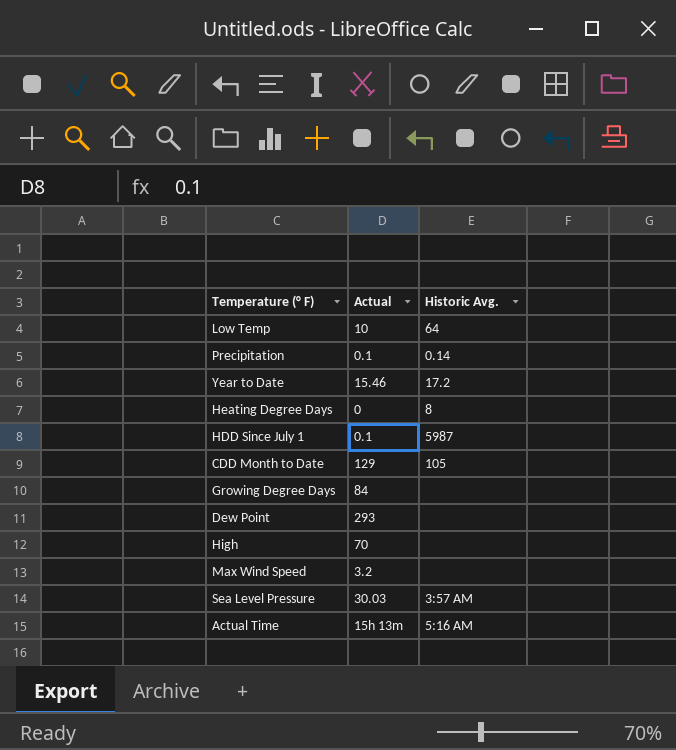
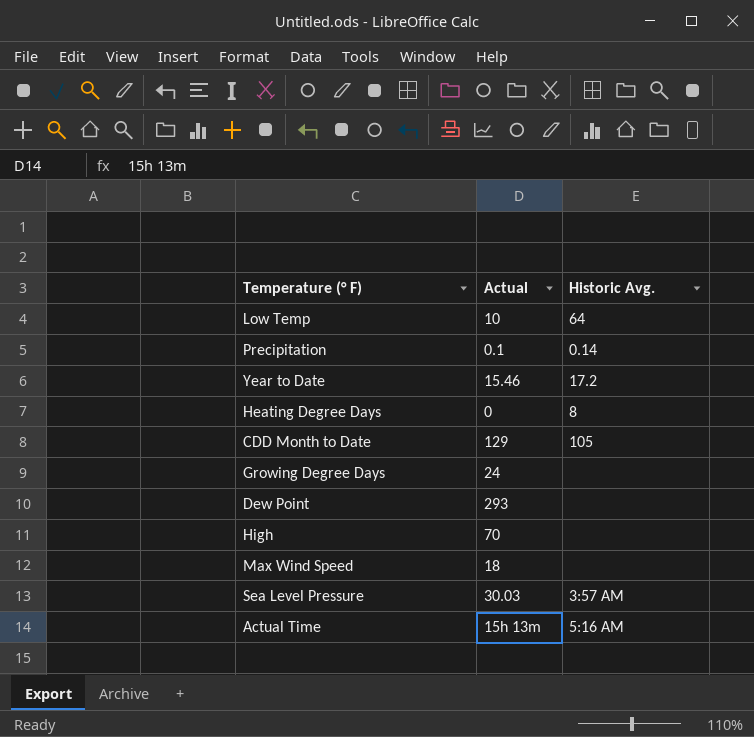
row HDD Since July 1: 0.1 | 5987 -> none
Growing Degree Days | Actual: 84 -> 24
Max Wind Speed | Actual: 3.2 -> 18

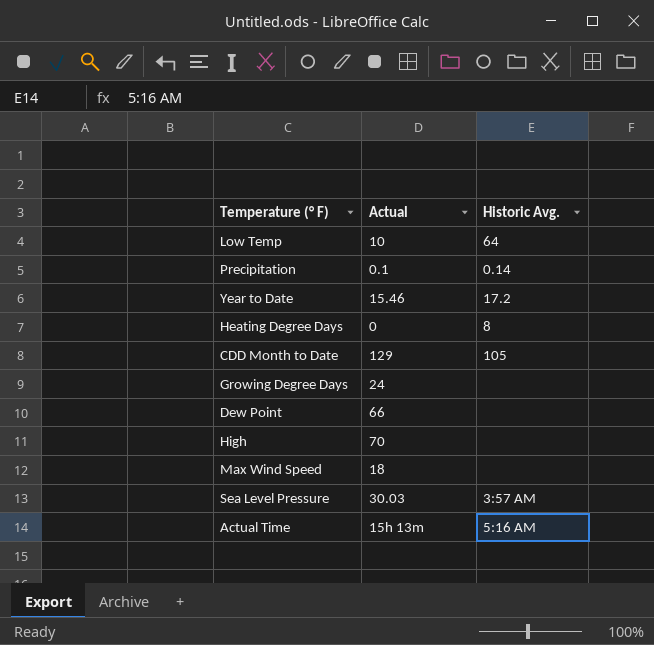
Dew Point | Actual: 293 -> 66

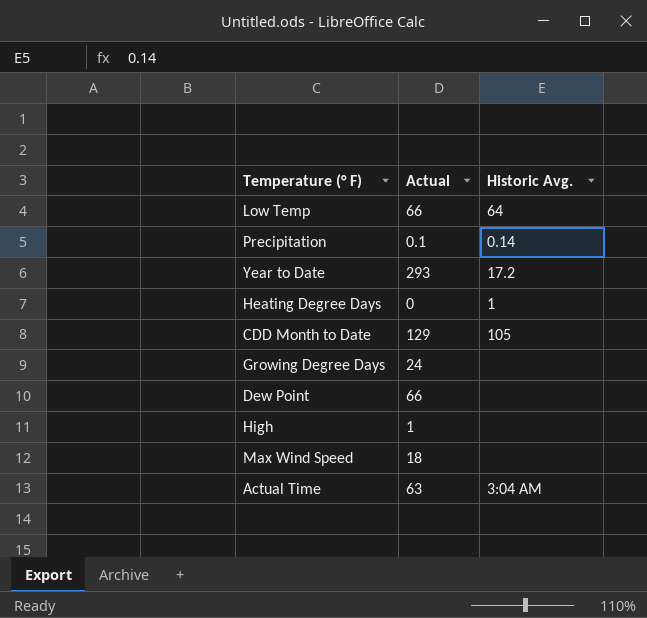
row Sea Level Pressure: 30.03 | 3:57 AM -> none
Low Temp | Actual: 10 -> 66
Year to Date | Actual: 15.46 -> 293
Heating Degree Days | Historic Avg.: 8 -> 1
High | Actual: 70 -> 1
Actual Time | Actual: 15h 13m -> 63
Actual Time | Historic Avg.: 5:16 AM -> 3:04 AM

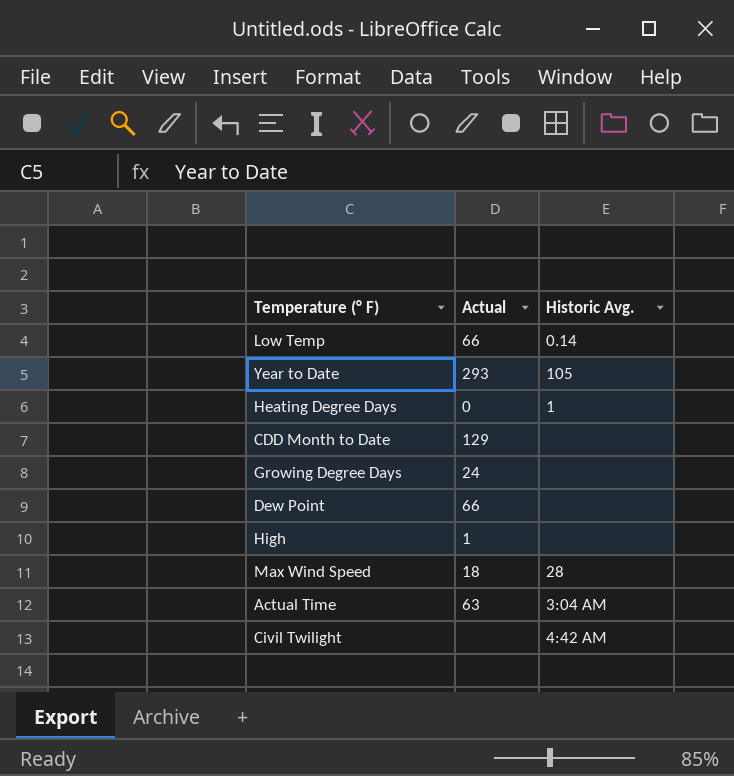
row Precipitation: 0.1 | 0.14 -> none
Low Temp | Historic Avg.: 64 -> 0.14
Year to Date | Historic Avg.: 17.2 -> 105
CDD Month to Date | Historic Avg.: 105 -> none
Max Wind Speed | Historic Avg.: none -> 28
row Civil Twilight: none -> none | 4:42 AM

